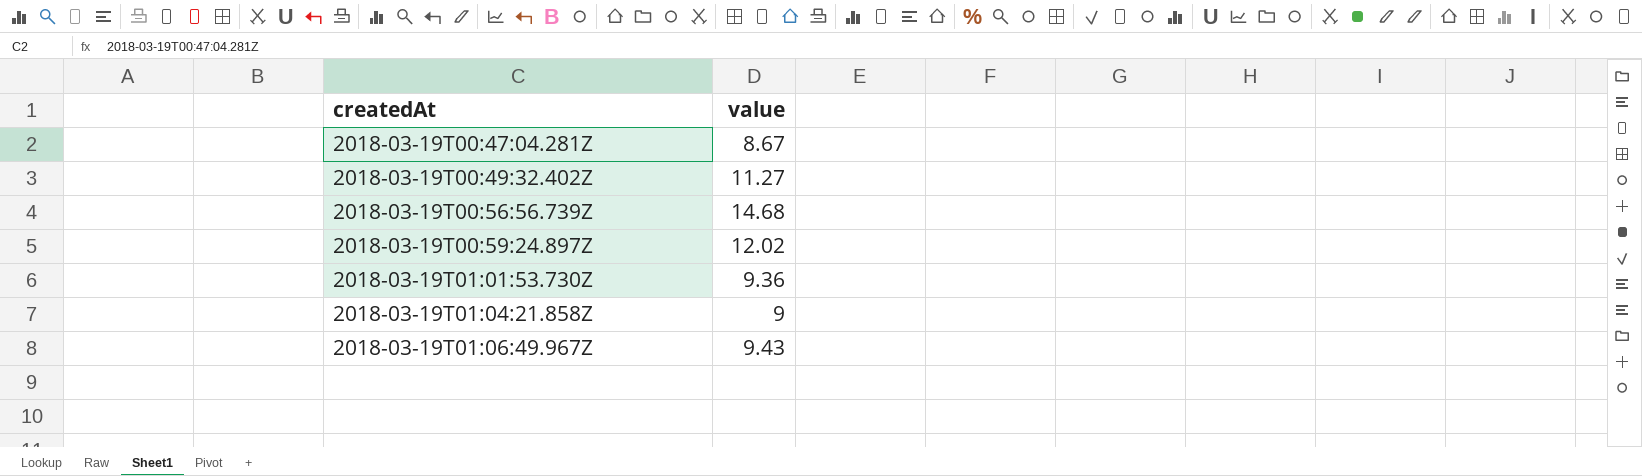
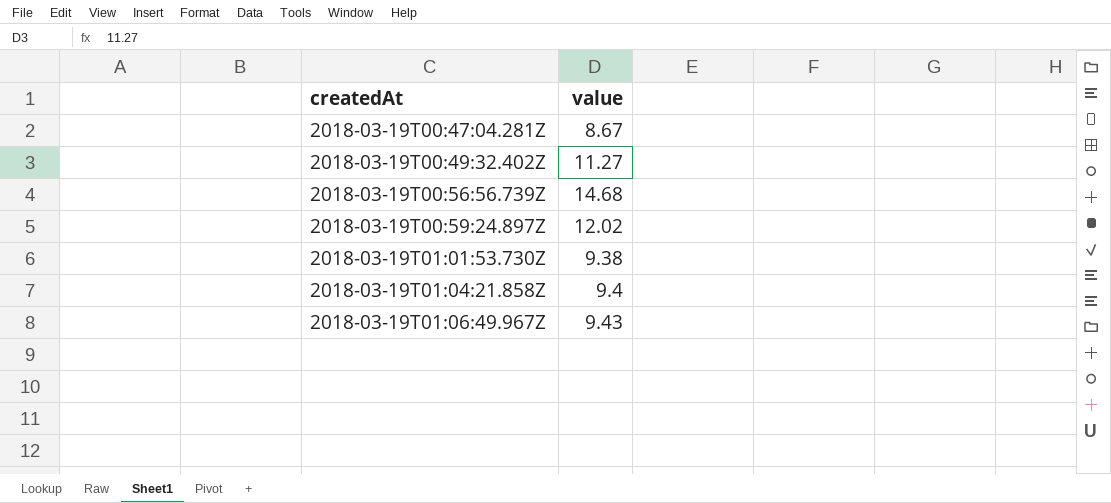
2018-03-19T01:01:53.730Z | value: 9.36 -> 9.38
2018-03-19T01:04:21.858Z | value: 9 -> 9.4

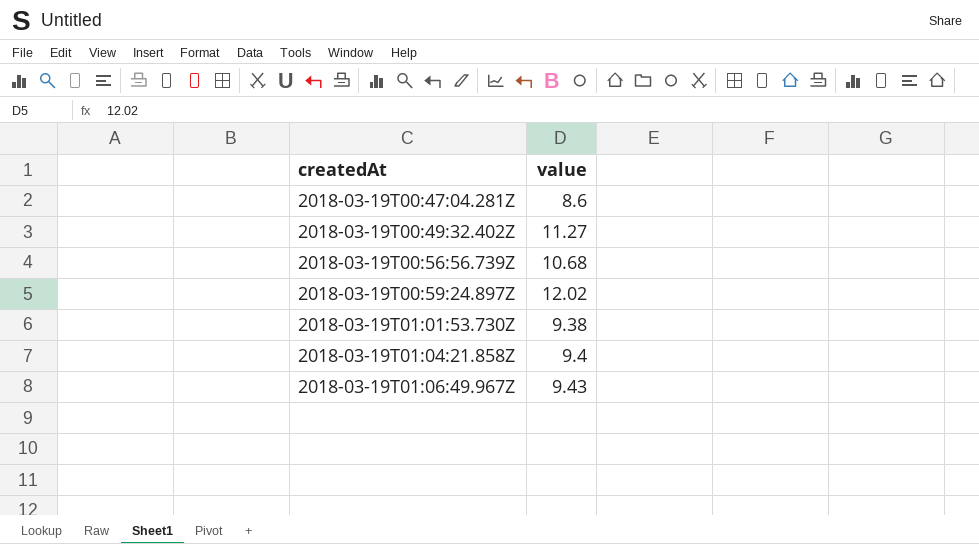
2018-03-19T00:47:04.281Z | value: 8.67 -> 8.6
2018-03-19T00:56:56.739Z | value: 14.68 -> 10.68

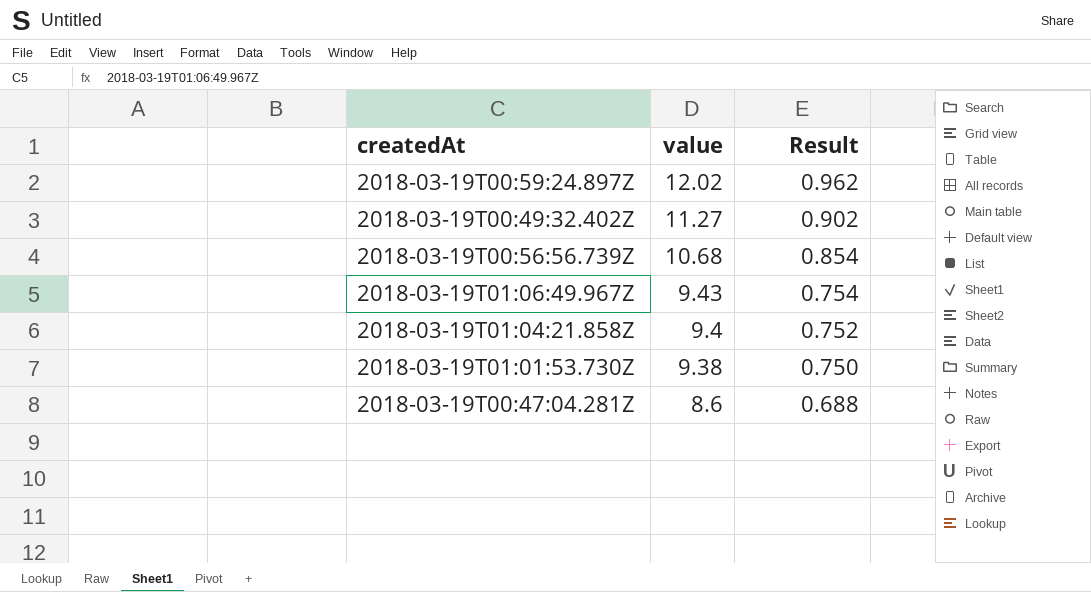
row order: createdAt ascending -> value descending
column Result | formula: none -> [value] * 0.08

